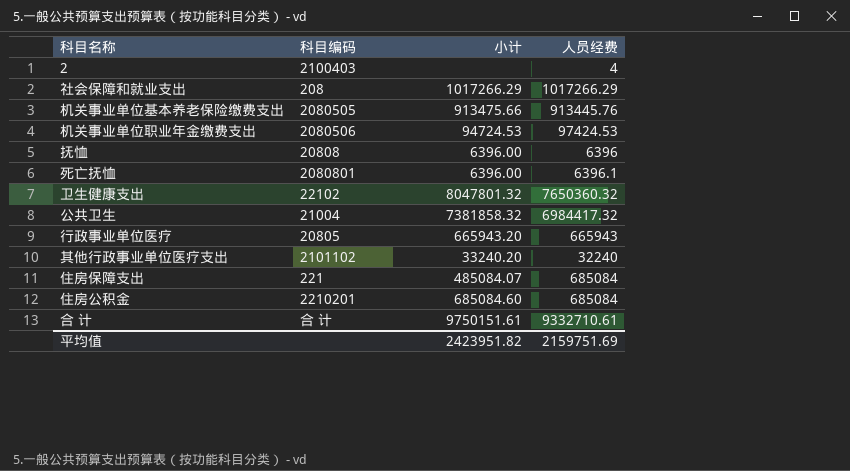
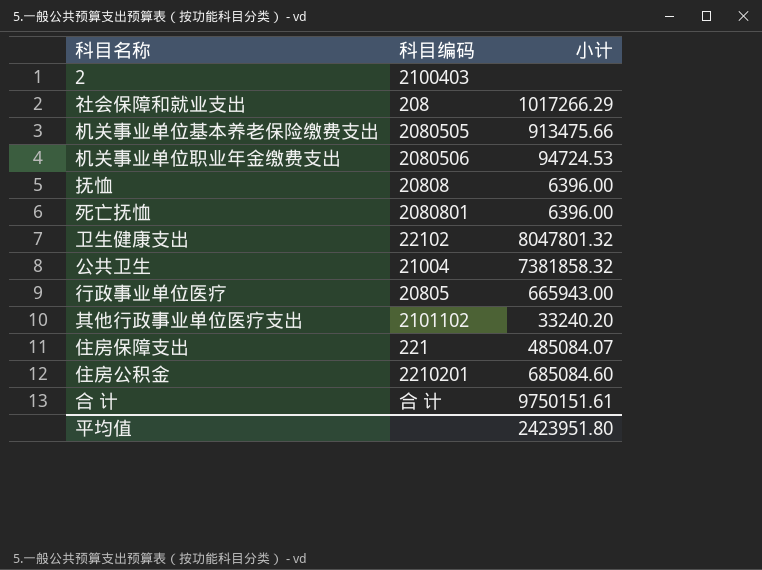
column 人员经费 | position: 4 -> none
行政事业单位医疗 | 小计: 665943.20 -> 665943.00
平均值 | 小计: 2423951.82 -> 2423951.80

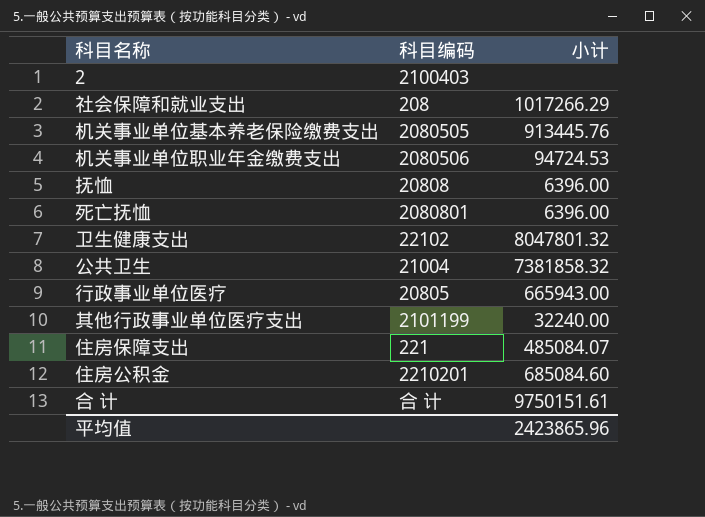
机关事业单位基本养老保险缴费支出 | 小计: 913475.66 -> 913445.76
其他行政事业单位医疗支出 | 科目编码: 2101102 -> 2101199
其他行政事业单位医疗支出 | 小计: 33240.20 -> 32240.00
平均值 | 小计: 2423951.80 -> 2423865.96

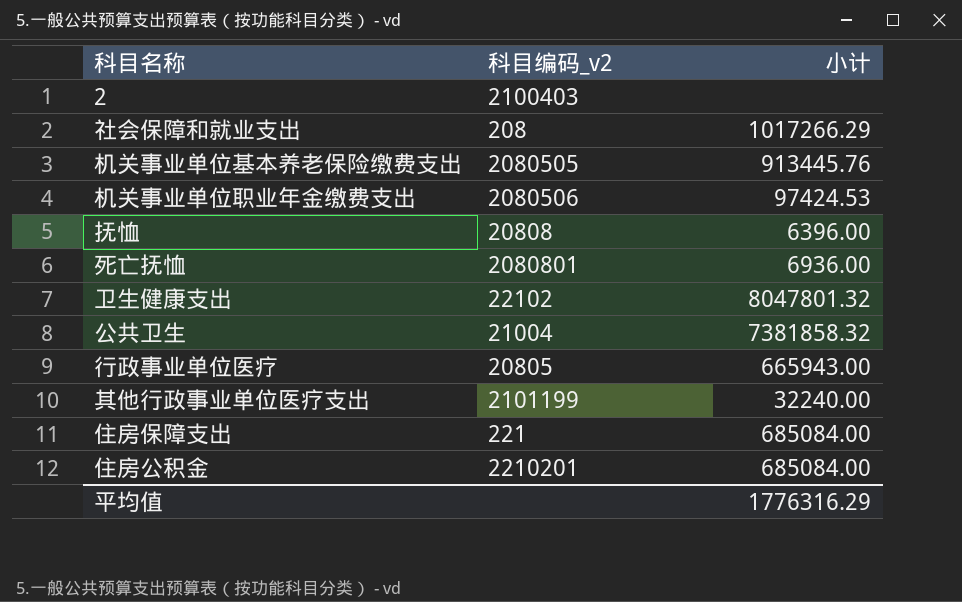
column name: 科目编码 -> 科目编码_v2
row 合 计: 合 计 | 9750151.61 -> none
机关事业单位职业年金缴费支出 | 小计: 94724.53 -> 97424.53
死亡抚恤 | 小计: 6396.00 -> 6936.00
住房保障支出 | 小计: 485084.07 -> 685084.00
住房公积金 | 小计: 685084.60 -> 685084.00
平均值 | 小计: 2423865.96 -> 1776316.29

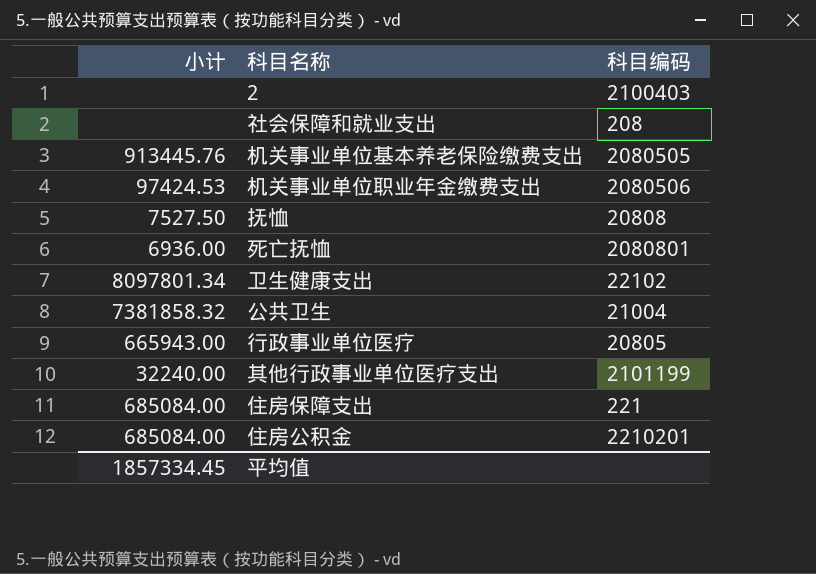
column 小计 | position: 3 -> 1
column name: 科目编码_v2 -> 科目编码
社会保障和就业支出 | 小计: 1017266.29 -> none
抚恤 | 小计: 6396.00 -> 7527.50
卫生健康支出 | 小计: 8047801.32 -> 8097801.34
平均值 | 小计: 1776316.29 -> 1857334.45

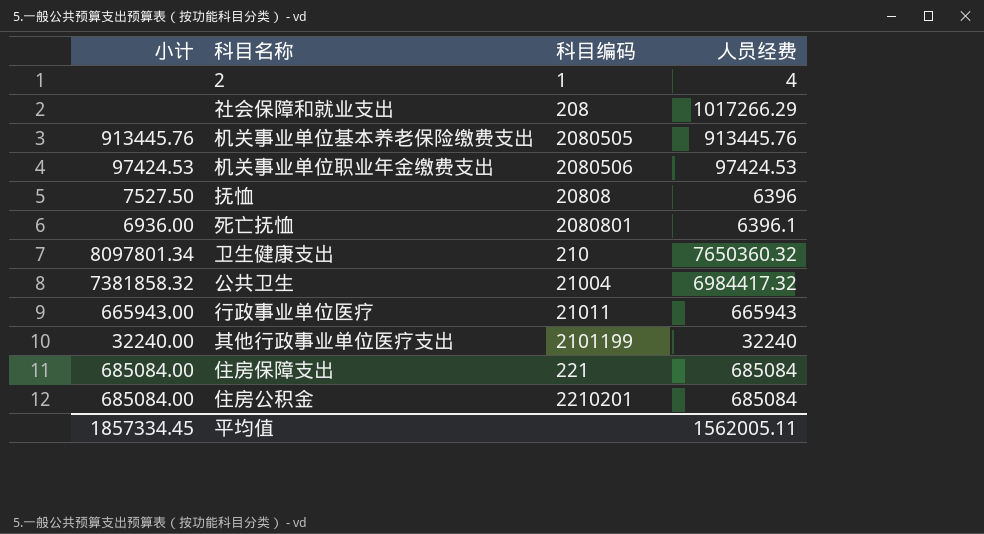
column 人员经费 | position: none -> 4
2 | 科目编码: 2100403 -> 1
卫生健康支出 | 科目编码: 22102 -> 210
行政事业单位医疗 | 科目编码: 20805 -> 21011

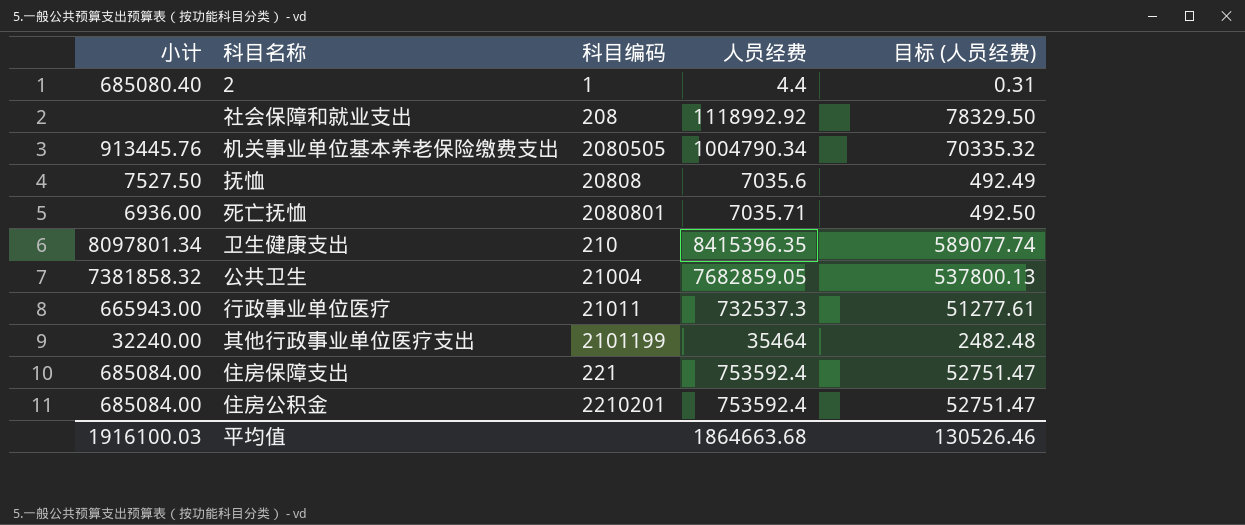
column 目标 (人员经费) | formula: none -> [人员经费] * 0.07
row 机关事业单位职业年金缴费支出: 97424.53 | 2080506 | 97424.53 -> none
2 | 小计: none -> 685080.40
2 | 人员经费: 4 -> 4.4
社会保障和就业支出 | 人员经费: 1017266.29 -> 1118992.92
机关事业单位基本养老保险缴费支出 | 人员经费: 913445.76 -> 1004790.34
抚恤 | 人员经费: 6396 -> 7035.6
死亡抚恤 | 人员经费: 6396.1 -> 7035.71
卫生健康支出 | 人员经费: 7650360.32 -> 8415396.35
公共卫生 | 人员经费: 6984417.32 -> 7682859.05
行政事业单位医疗 | 人员经费: 665943 -> 732537.3
其他行政事业单位医疗支出 | 人员经费: 32240 -> 35464
住房保障支出 | 人员经费: 685084 -> 753592.4
住房公积金 | 人员经费: 685084 -> 753592.4
平均值 | 小计: 1857334.45 -> 1916100.03
平均值 | 人员经费: 1562005.11 -> 1864663.68

